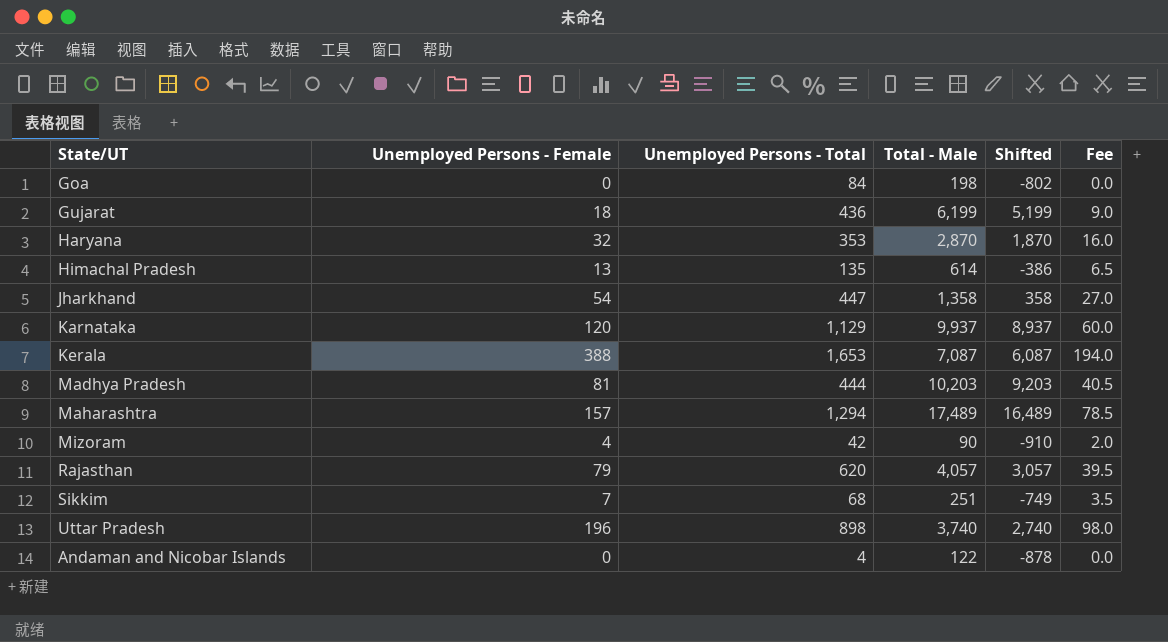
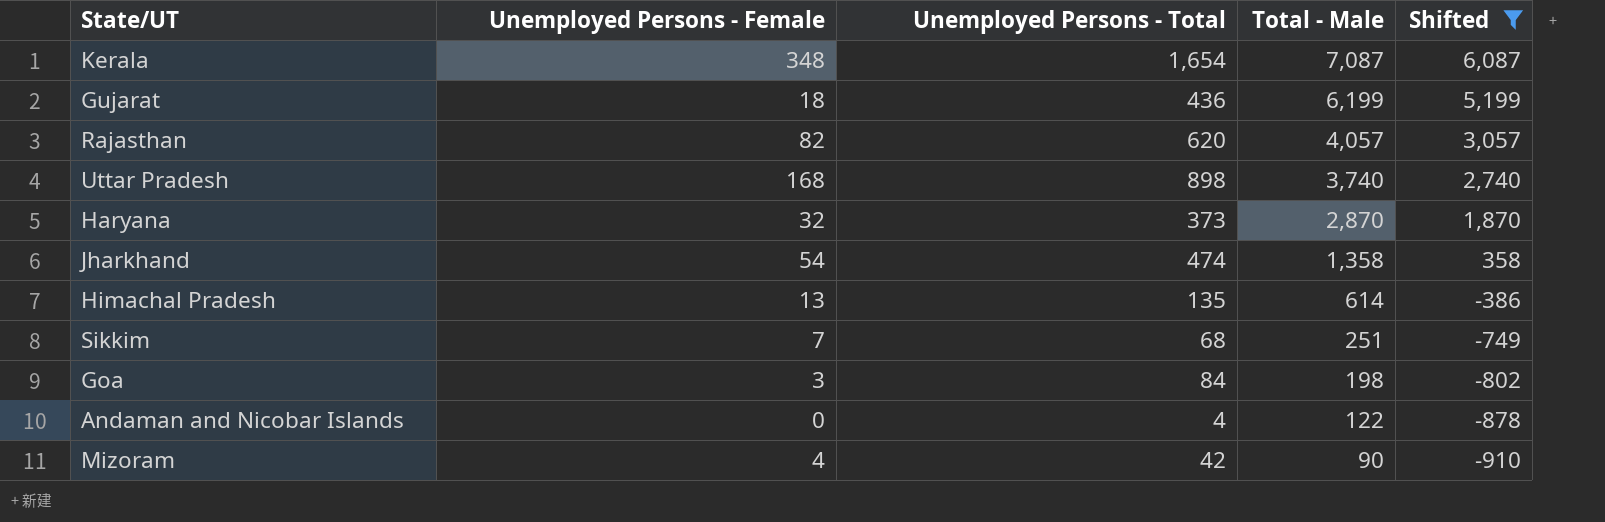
filter: none -> Shifted <= 6,087
row order: none -> Total - Male descending
column Fee | formula: [Unemployed Persons - Female] * 0.5 -> none
Kerala | Unemployed Persons - Female: 388 -> 348
Kerala | Unemployed Persons - Total: 1,653 -> 1,654
Rajasthan | Unemployed Persons - Female: 79 -> 82
Uttar Pradesh | Unemployed Persons - Female: 196 -> 168
Haryana | Unemployed Persons - Total: 353 -> 373
Jharkhand | Unemployed Persons - Total: 447 -> 474
Goa | Unemployed Persons - Female: 0 -> 3

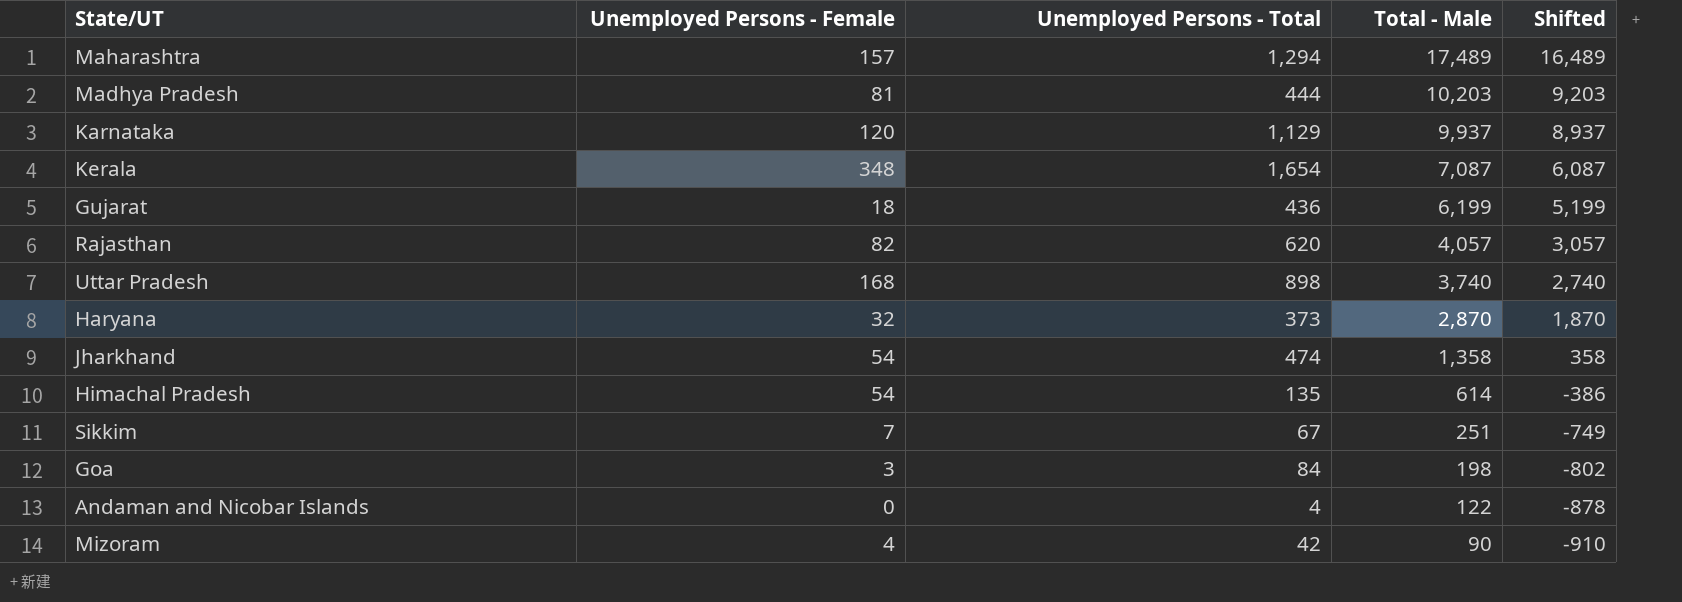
filter: Shifted <= 6,087 -> none
Himachal Pradesh | Unemployed Persons - Female: 13 -> 54
Sikkim | Unemployed Persons - Total: 68 -> 67

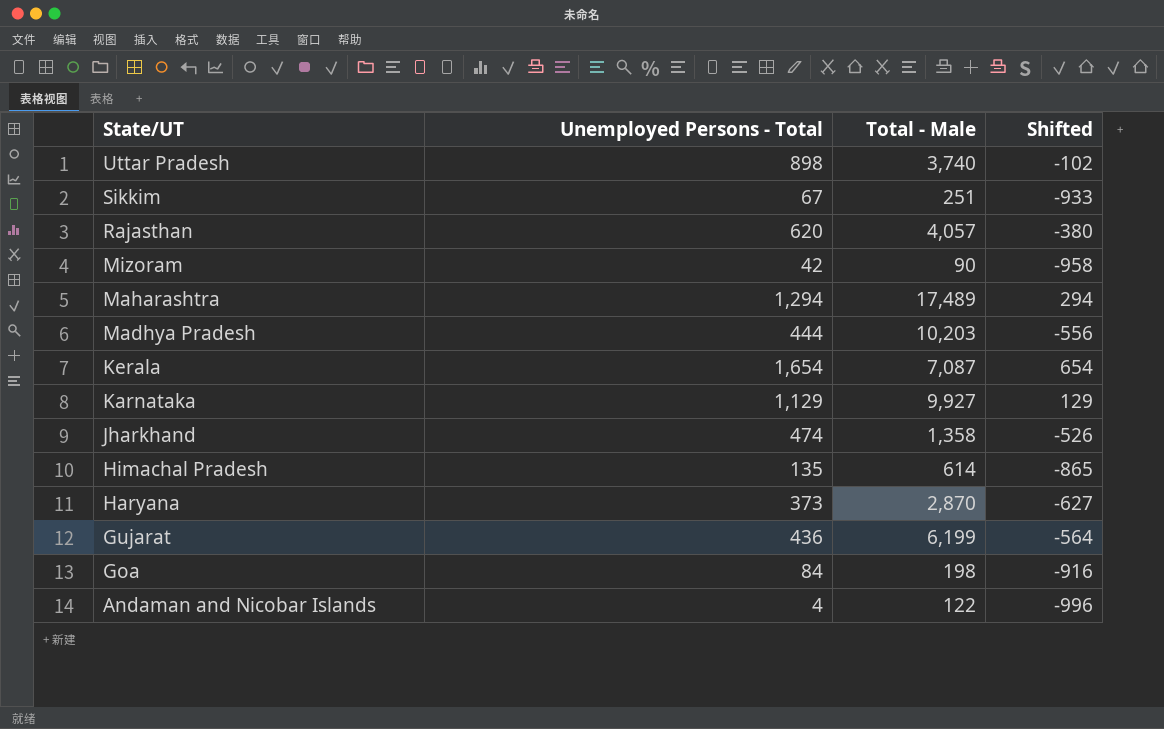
row order: Total - Male descending -> State/UT descending
column Unemployed Persons - Female | position: 2 -> none
column Shifted | formula: [Total - Male] - 1000 -> [Unemployed Persons - Total] - 1000
Karnataka | Total - Male: 9,937 -> 9,927

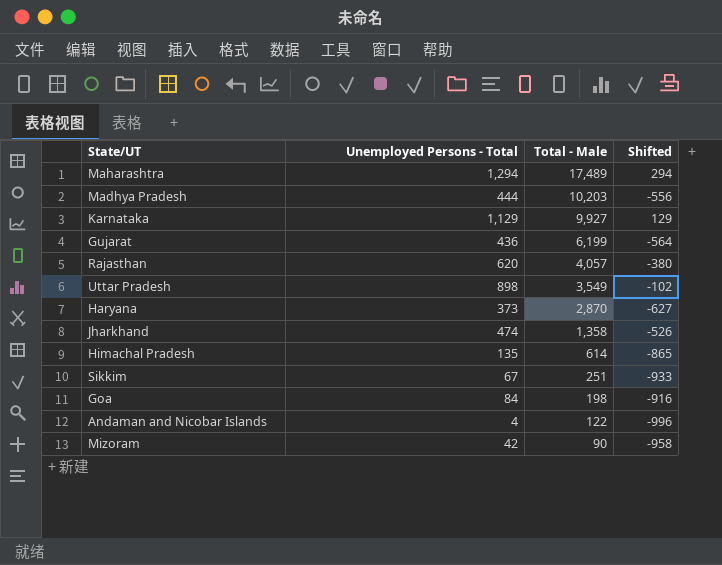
row order: State/UT descending -> Total - Male descending
row Kerala: 1,654 | 7,087 | 654 -> none
Uttar Pradesh | Total - Male: 3,740 -> 3,549

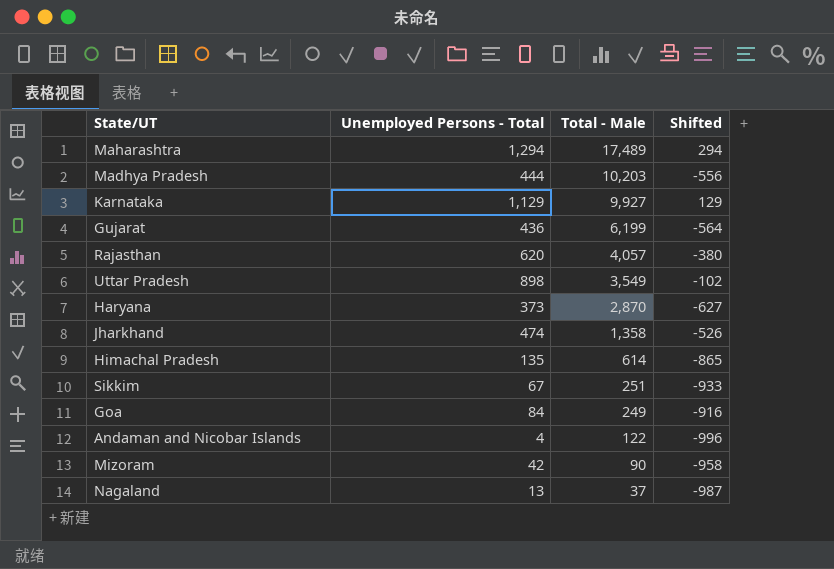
Goa | Total - Male: 198 -> 249
row Nagaland: none -> 13 | 37 | -987

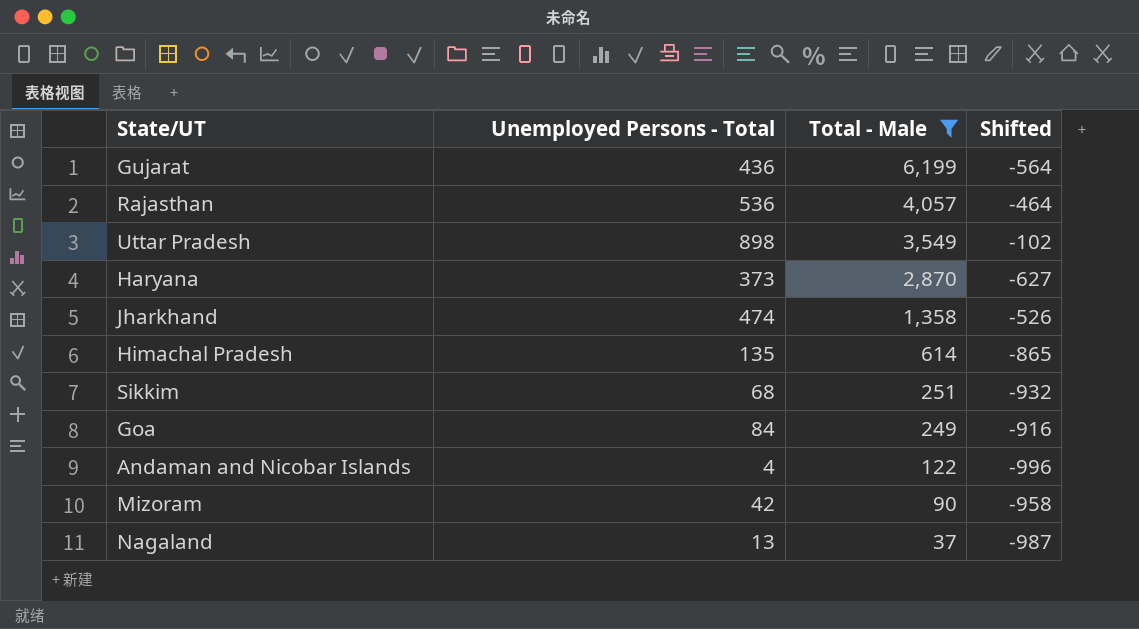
filter: none -> Total - Male <= 6,199
Rajasthan | Unemployed Persons - Total: 620 -> 536
Rajasthan | Shifted: -380 -> -464
Sikkim | Unemployed Persons - Total: 67 -> 68
Sikkim | Shifted: -933 -> -932

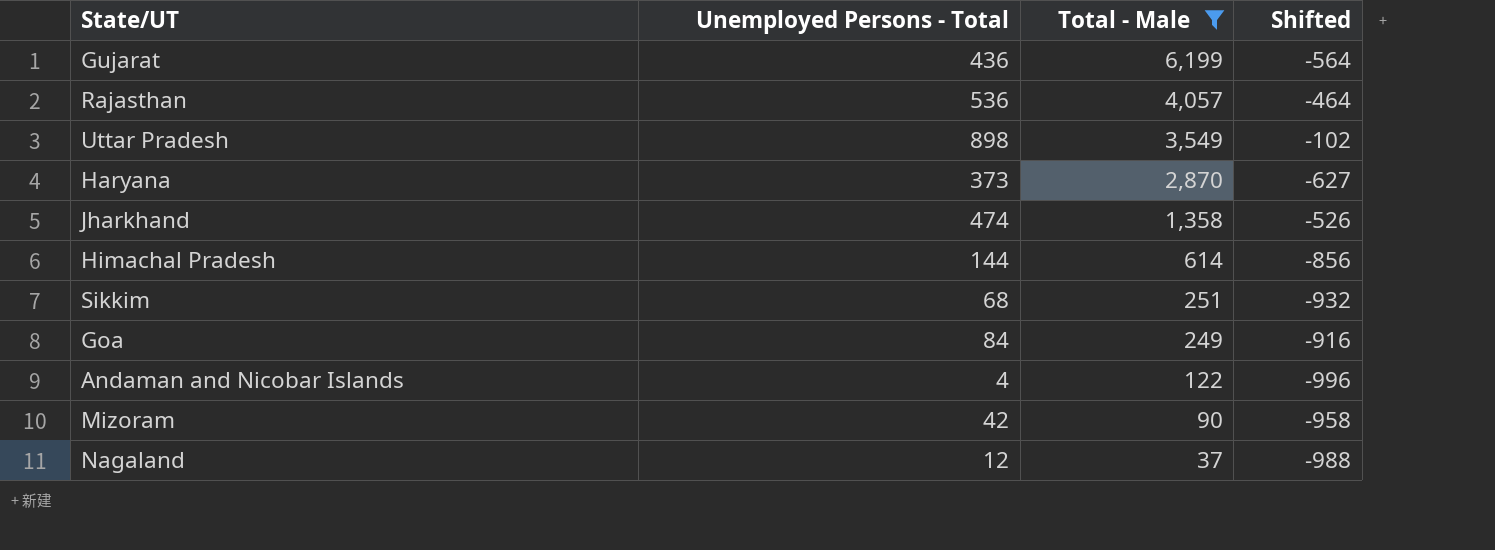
Himachal Pradesh | Unemployed Persons - Total: 135 -> 144
Himachal Pradesh | Shifted: -865 -> -856
Nagaland | Unemployed Persons - Total: 13 -> 12
Nagaland | Shifted: -987 -> -988

